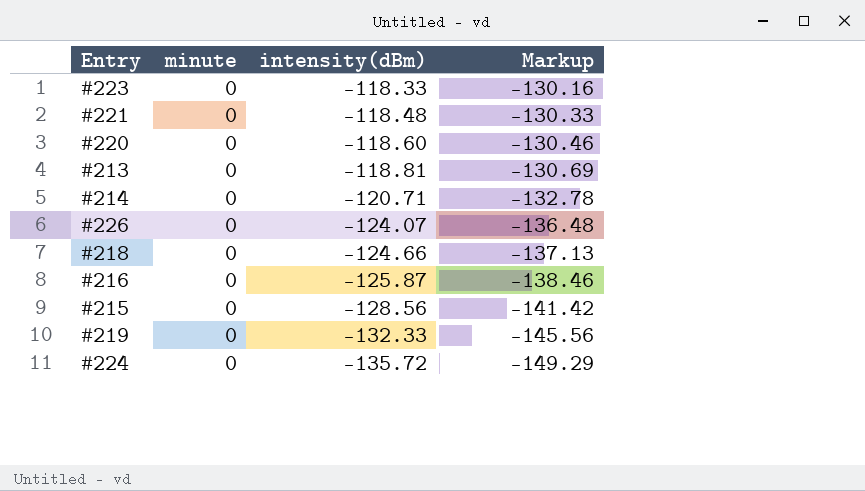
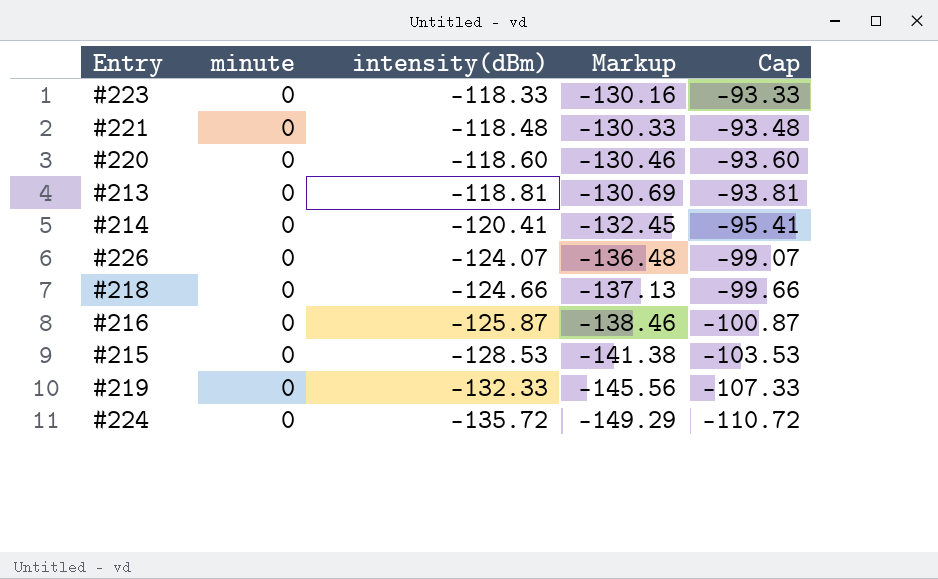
column Cap | formula: none -> [intensity(dBm)] + 25
#214 | intensity(dBm): -120.71 -> -120.41
#214 | Markup: -132.78 -> -132.45
#215 | intensity(dBm): -128.56 -> -128.53
#215 | Markup: -141.42 -> -141.38

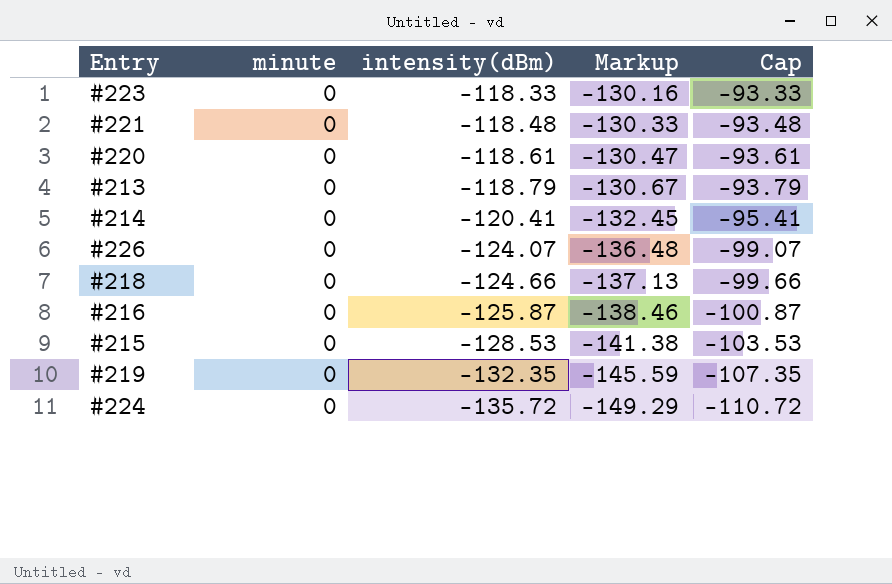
#220 | intensity(dBm): -118.60 -> -118.61
#220 | Markup: -130.46 -> -130.47
#220 | Cap: -93.60 -> -93.61
#213 | intensity(dBm): -118.81 -> -118.79
#213 | Markup: -130.69 -> -130.67
#213 | Cap: -93.81 -> -93.79
#219 | intensity(dBm): -132.33 -> -132.35
#219 | Markup: -145.56 -> -145.59
#219 | Cap: -107.33 -> -107.35

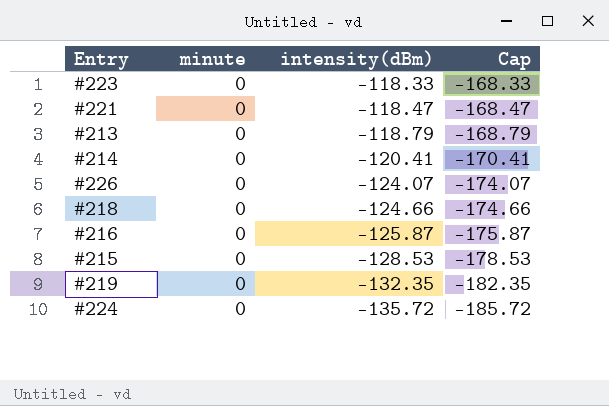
column Markup | formula: [intensity(dBm)] * 1.1 -> none
column Cap | formula: [intensity(dBm)] + 25 -> [intensity(dBm)] - 50
row #220: 0 | -118.61 | -130.47 | -93.61 -> none
#221 | intensity(dBm): -118.48 -> -118.47

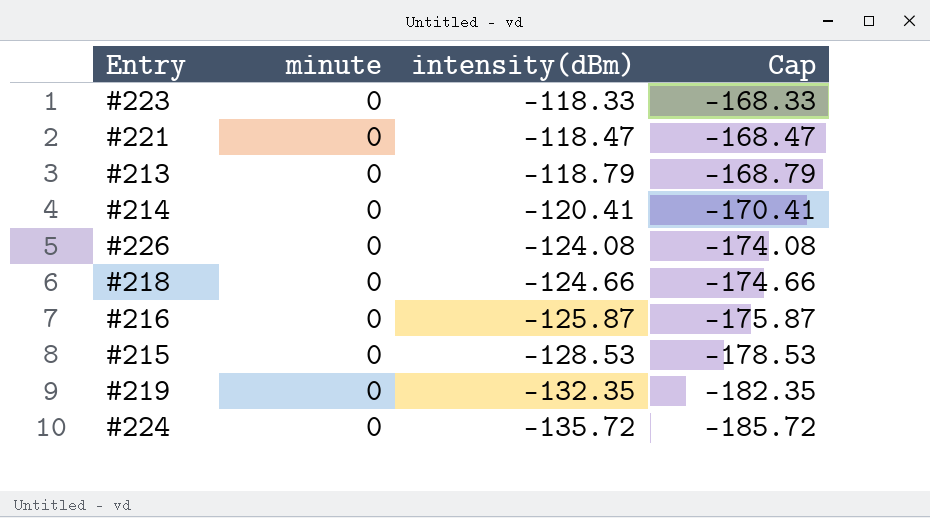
#226 | intensity(dBm): -124.07 -> -124.08
#226 | Cap: -174.07 -> -174.08

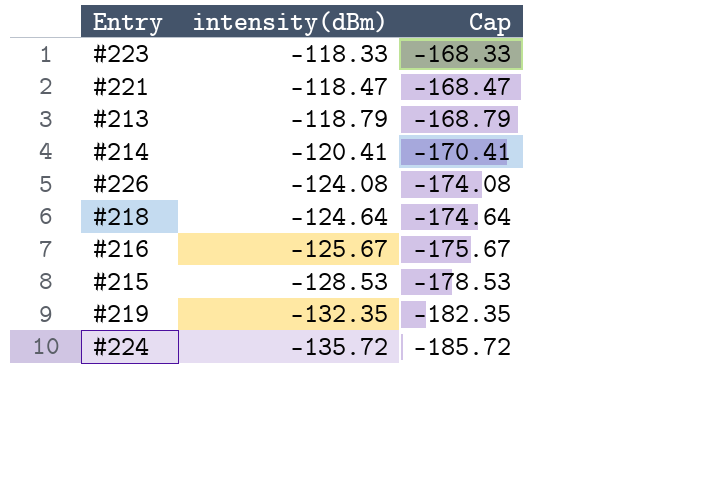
column minute | position: 2 -> none
#218 | intensity(dBm): -124.66 -> -124.64
#218 | Cap: -174.66 -> -174.64
#216 | intensity(dBm): -125.87 -> -125.67
#216 | Cap: -175.87 -> -175.67

